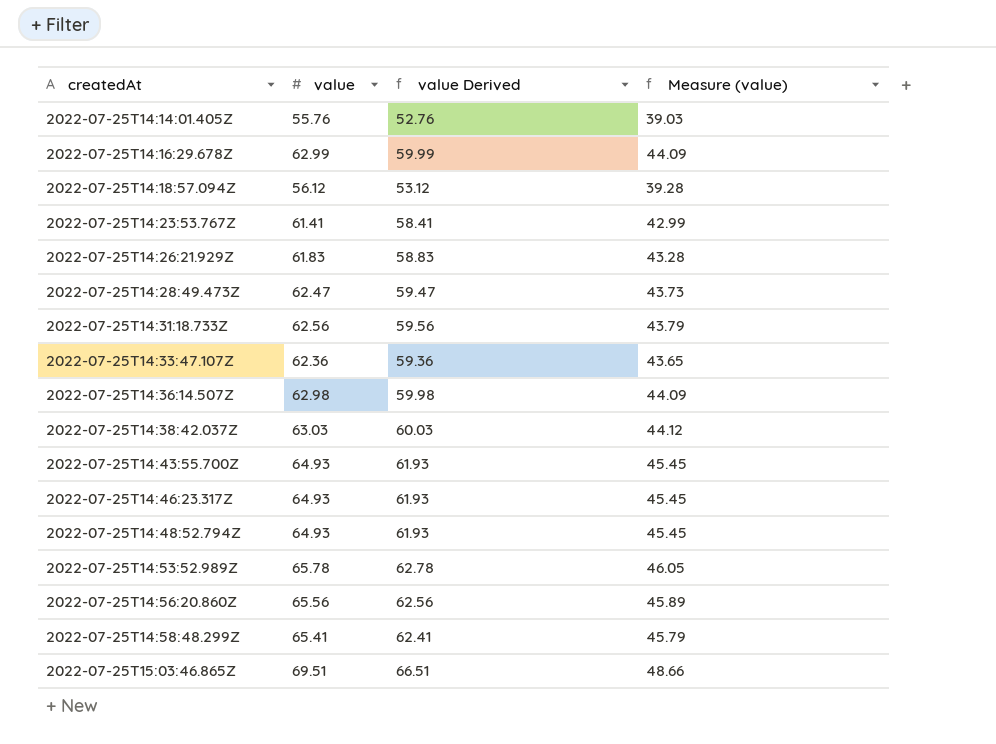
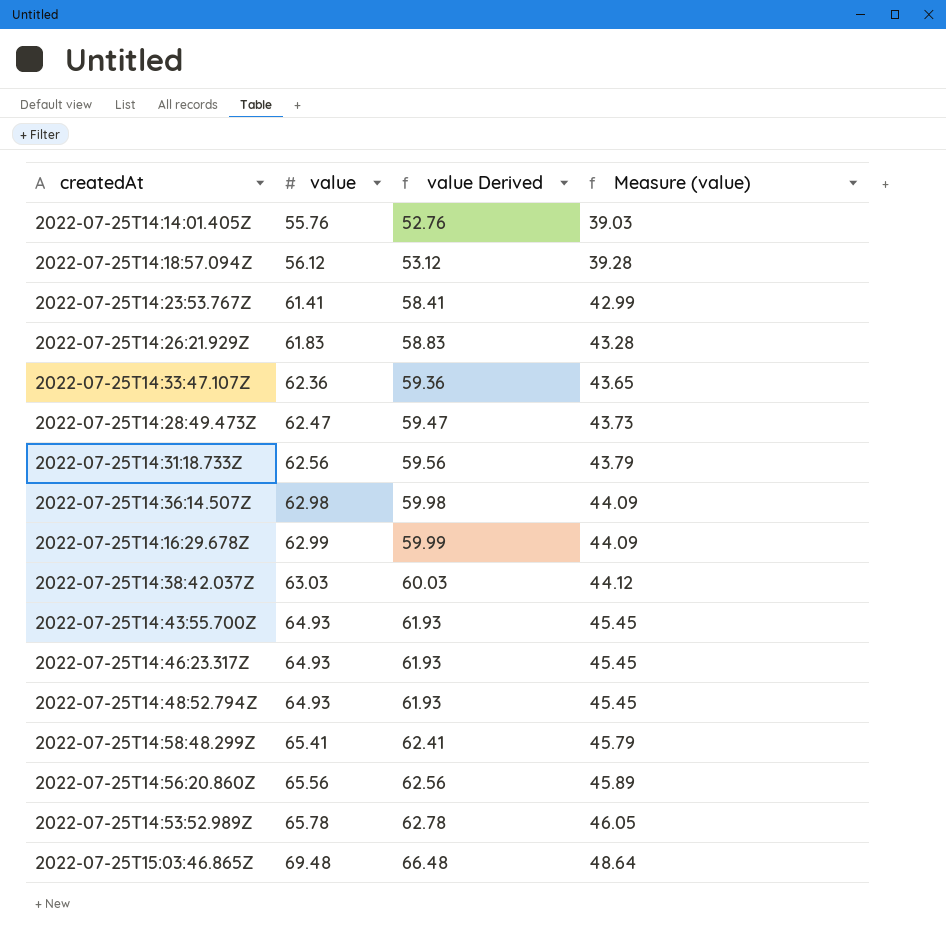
row order: createdAt ascending -> value ascending
2022-07-25T15:03:46.865Z | value: 69.51 -> 69.48
2022-07-25T15:03:46.865Z | value Derived: 66.51 -> 66.48
2022-07-25T15:03:46.865Z | Measure (value): 48.66 -> 48.64

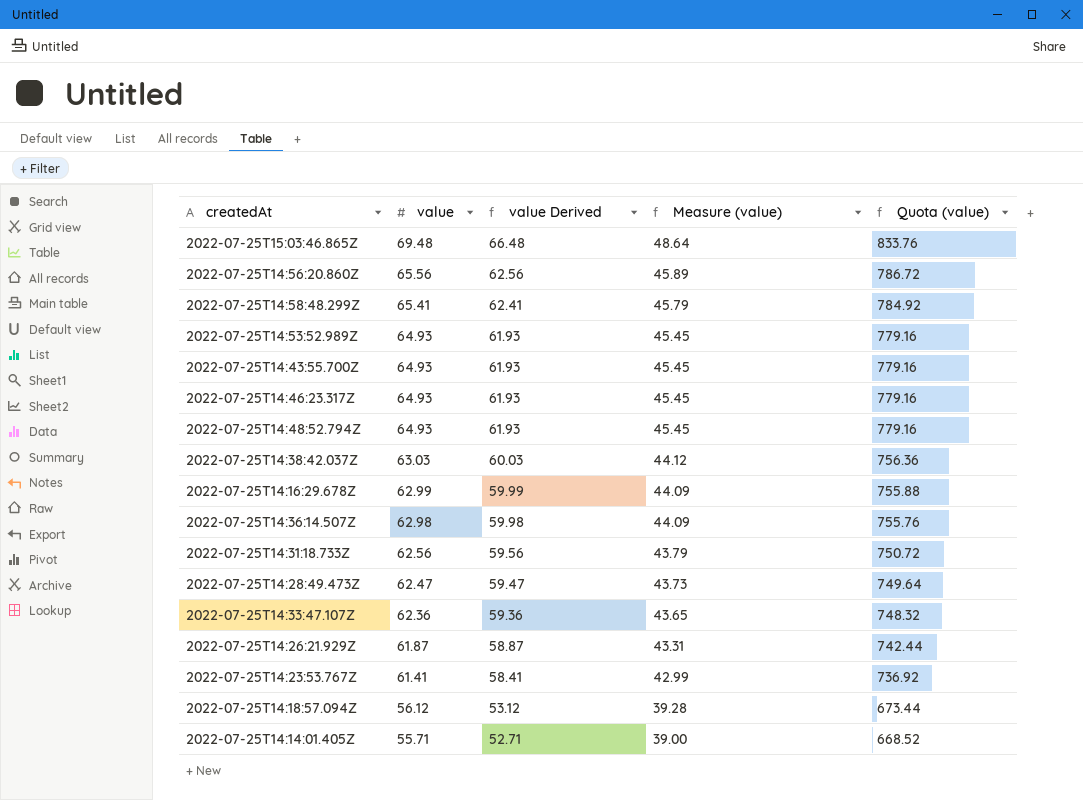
row order: value ascending -> value descending
column Quota (value) | formula: none -> [value] * 12
2022-07-25T14:53:52.989Z | value: 65.78 -> 64.93
2022-07-25T14:53:52.989Z | value Derived: 62.78 -> 61.93
2022-07-25T14:53:52.989Z | Measure (value): 46.05 -> 45.45
2022-07-25T14:26:21.929Z | value: 61.83 -> 61.87
2022-07-25T14:26:21.929Z | value Derived: 58.83 -> 58.87
2022-07-25T14:26:21.929Z | Measure (value): 43.28 -> 43.31
2022-07-25T14:14:01.405Z | value: 55.76 -> 55.71
2022-07-25T14:14:01.405Z | value Derived: 52.76 -> 52.71
2022-07-25T14:14:01.405Z | Measure (value): 39.03 -> 39.00

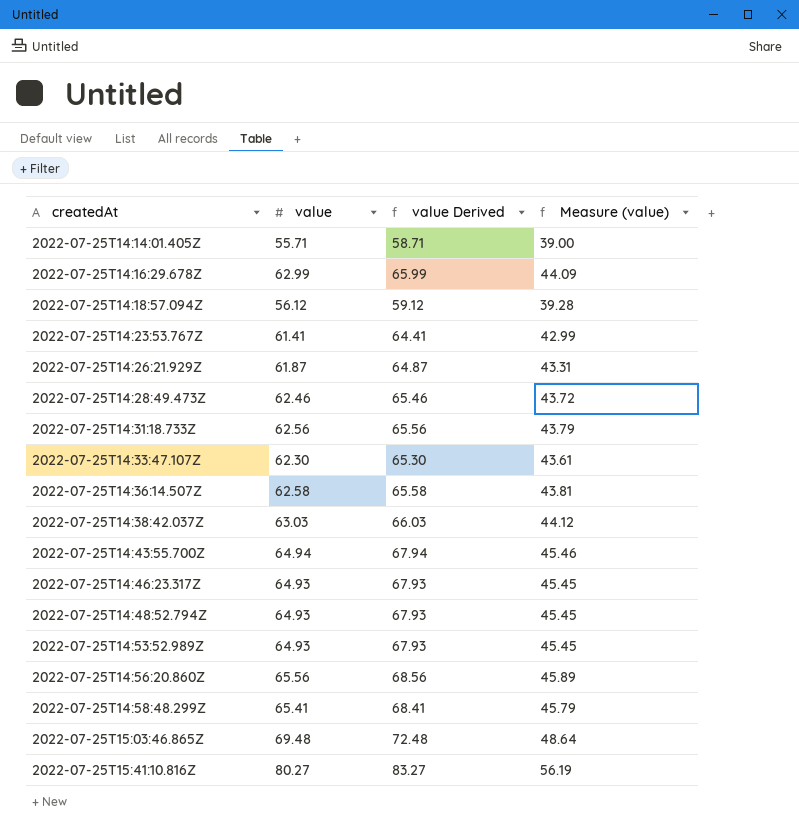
row order: value descending -> createdAt ascending
column Quota (value) | formula: [value] * 12 -> none
column value Derived | formula: [value] - 3 -> [value] + 3
2022-07-25T14:28:49.473Z | value: 62.47 -> 62.46
2022-07-25T14:28:49.473Z | Measure (value): 43.73 -> 43.72
2022-07-25T14:33:47.107Z | value: 62.36 -> 62.30
2022-07-25T14:33:47.107Z | Measure (value): 43.65 -> 43.61
2022-07-25T14:36:14.507Z | value: 62.98 -> 62.58
2022-07-25T14:36:14.507Z | Measure (value): 44.09 -> 43.81
2022-07-25T14:43:55.700Z | value: 64.93 -> 64.94
2022-07-25T14:43:55.700Z | Measure (value): 45.45 -> 45.46
row 2022-07-25T15:41:10.816Z: none -> 80.27 | 83.27 | 56.19

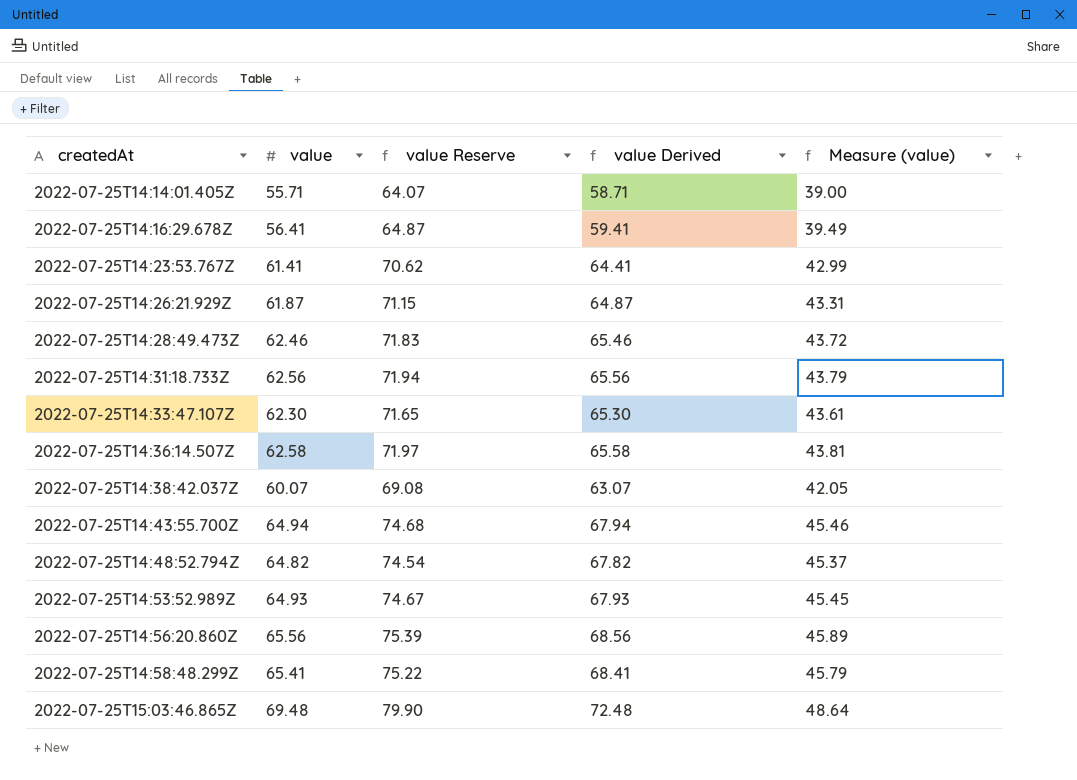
column value Reserve | formula: none -> [value] * 1.15
row 2022-07-25T14:18:57.094Z: 56.12 | 59.12 | 39.28 -> none
row 2022-07-25T14:46:23.317Z: 64.93 | 67.93 | 45.45 -> none
row 2022-07-25T15:41:10.816Z: 80.27 | 83.27 | 56.19 -> none
2022-07-25T14:16:29.678Z | value: 62.99 -> 56.41
2022-07-25T14:16:29.678Z | value Derived: 65.99 -> 59.41
2022-07-25T14:16:29.678Z | Measure (value): 44.09 -> 39.49
2022-07-25T14:38:42.037Z | value: 63.03 -> 60.07
2022-07-25T14:38:42.037Z | value Derived: 66.03 -> 63.07
2022-07-25T14:38:42.037Z | Measure (value): 44.12 -> 42.05
2022-07-25T14:48:52.794Z | value: 64.93 -> 64.82
2022-07-25T14:48:52.794Z | value Derived: 67.93 -> 67.82
2022-07-25T14:48:52.794Z | Measure (value): 45.45 -> 45.37

